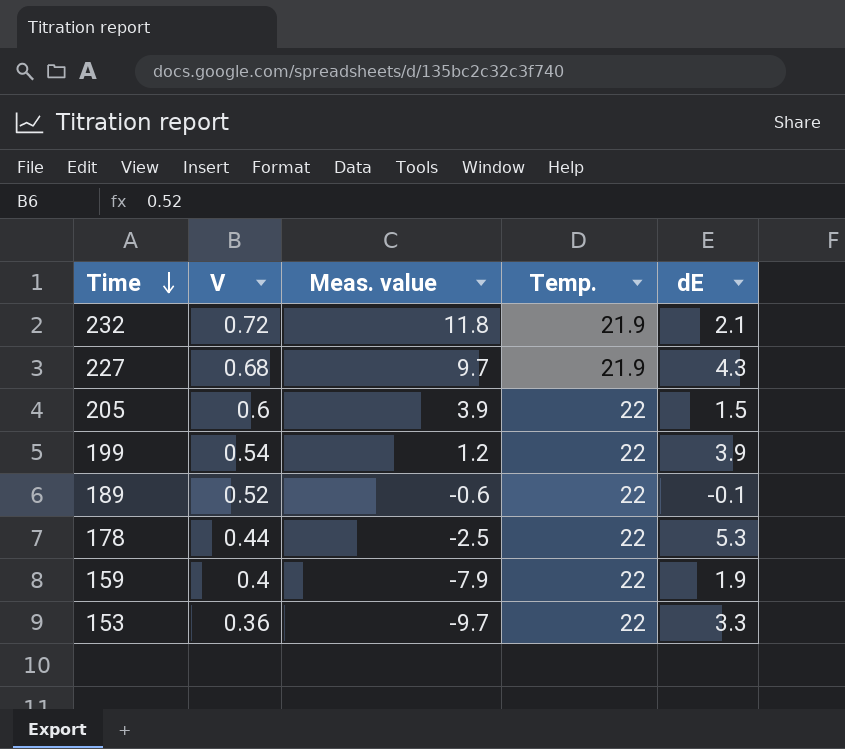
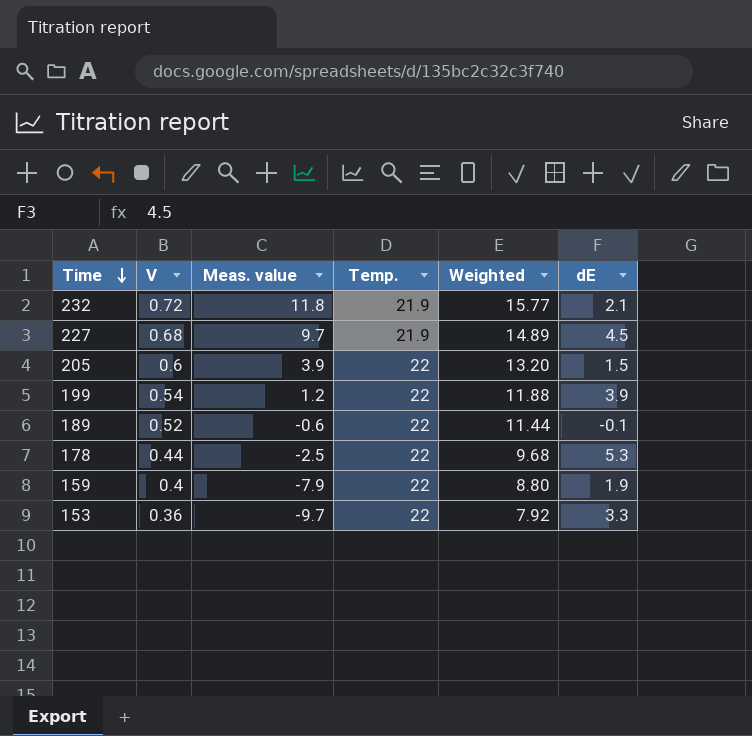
column Weighted | formula: none -> [V] * [Temp.]
227 | dE: 4.3 -> 4.5

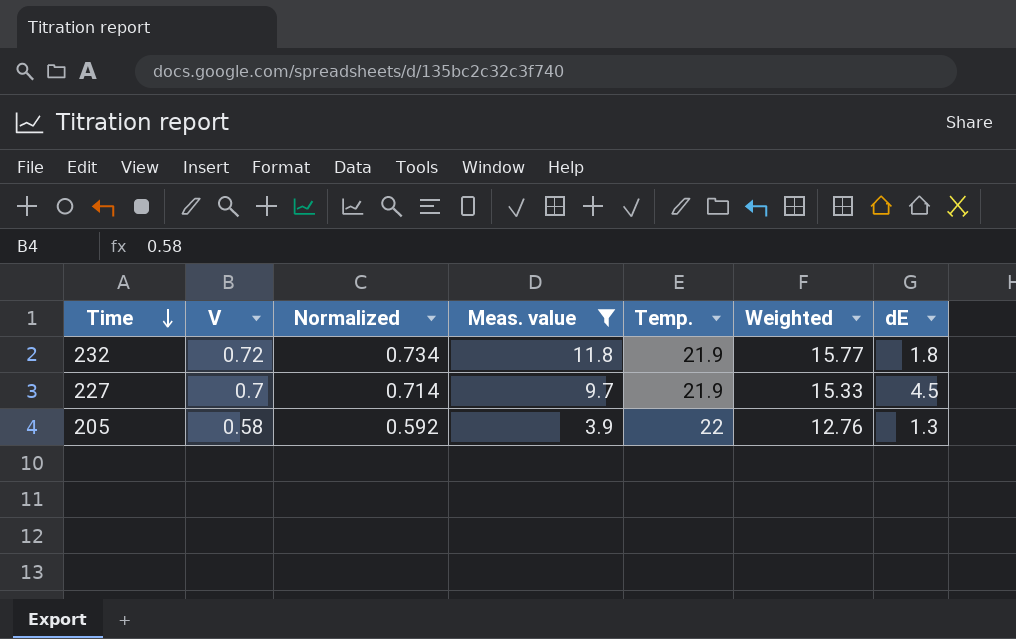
filter: none -> Meas. value >= 3.9
column Normalized | formula: none -> [V] * 1.02
232 | dE: 2.1 -> 1.8
227 | V: 0.68 -> 0.7
227 | Weighted: 14.89 -> 15.33
205 | V: 0.6 -> 0.58
205 | Weighted: 13.20 -> 12.76
205 | dE: 1.5 -> 1.3

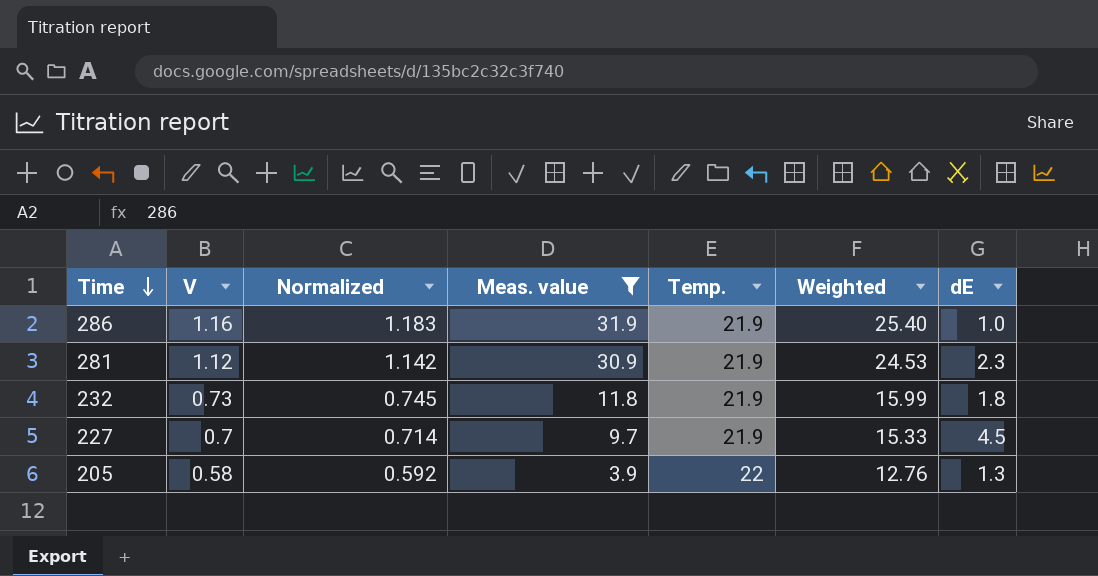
row 286: none -> 1.16 | 1.183 | 31.9 | 21.9 | 25.40 | 1.0
row 281: none -> 1.12 | 1.142 | 30.9 | 21.9 | 24.53 | 2.3
232 | V: 0.72 -> 0.73
232 | Normalized: 0.734 -> 0.745
232 | Weighted: 15.77 -> 15.99

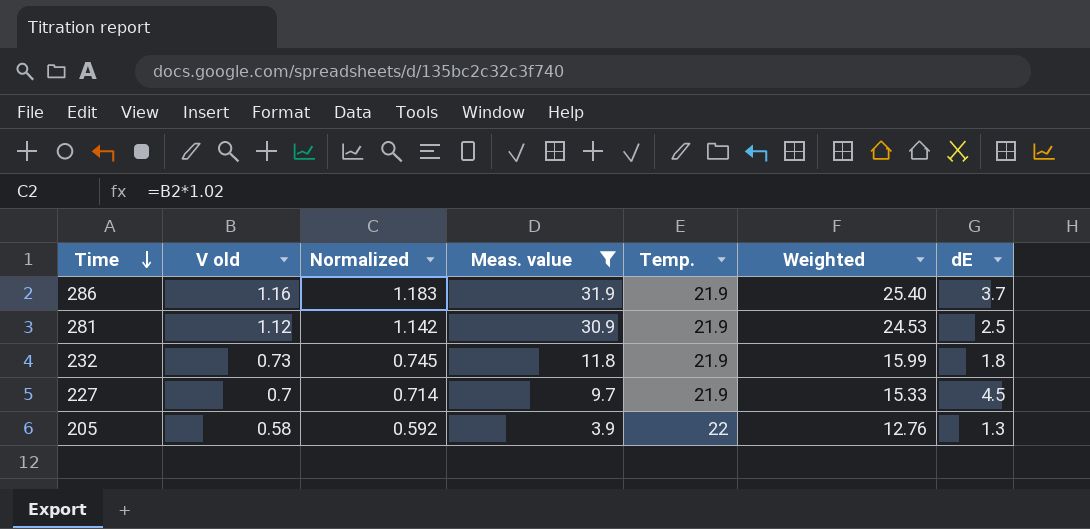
column name: V -> V old
286 | dE: 1.0 -> 3.7
281 | dE: 2.3 -> 2.5

